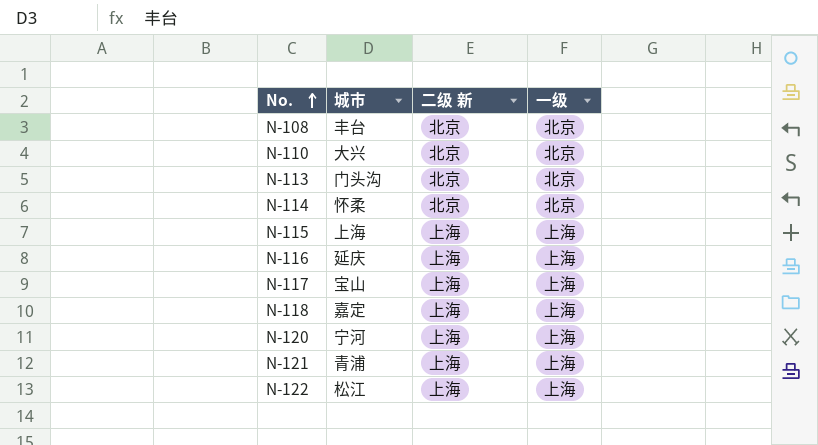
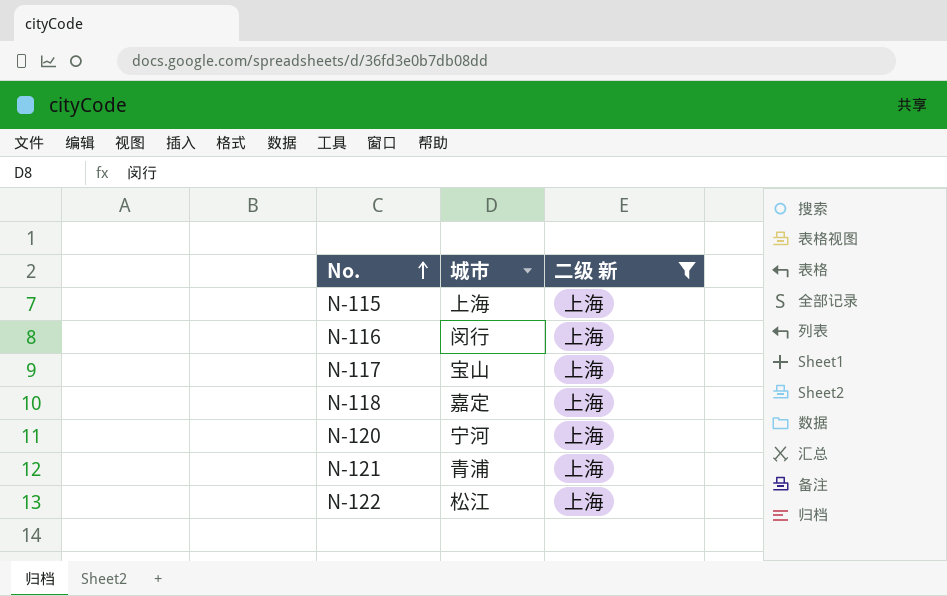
filter: none -> 二级 新 = 上海
column 一级 | position: 4 -> none
N-116 | 城市: 延庆 -> 闵行

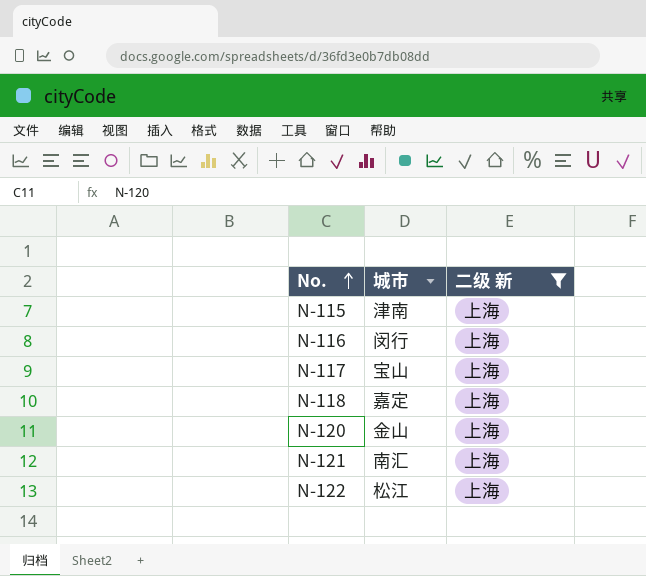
N-115 | 城市: 上海 -> 津南
N-120 | 城市: 宁河 -> 金山
N-121 | 城市: 青浦 -> 南汇

